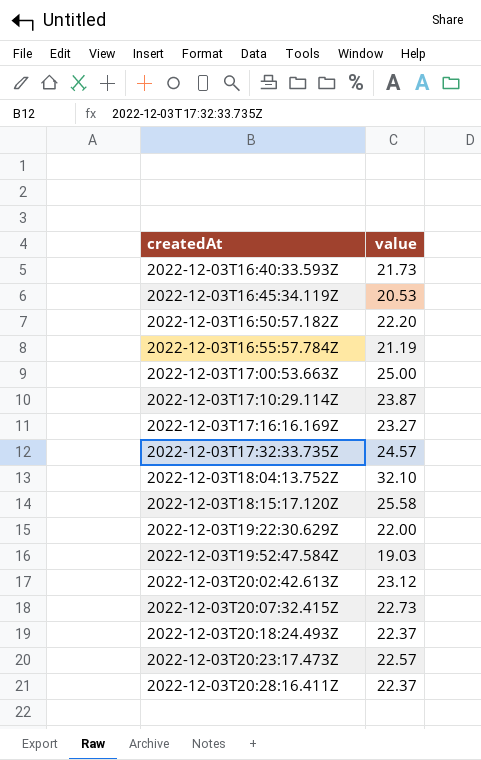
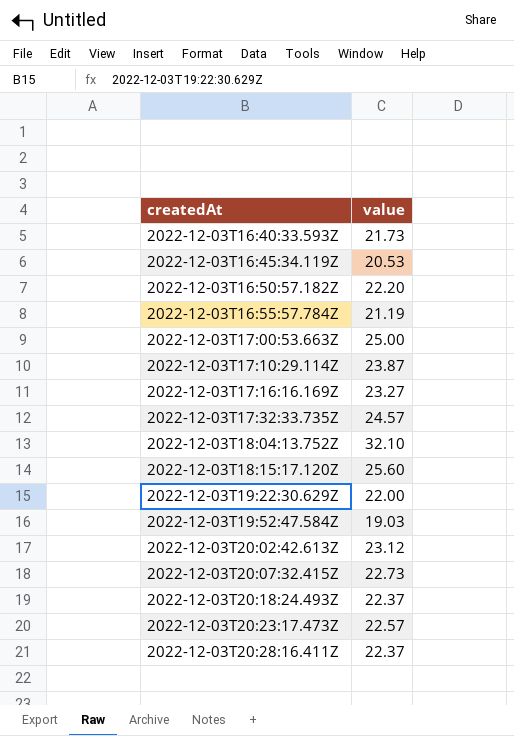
2022-12-03T18:15:17.120Z | value: 25.58 -> 25.60

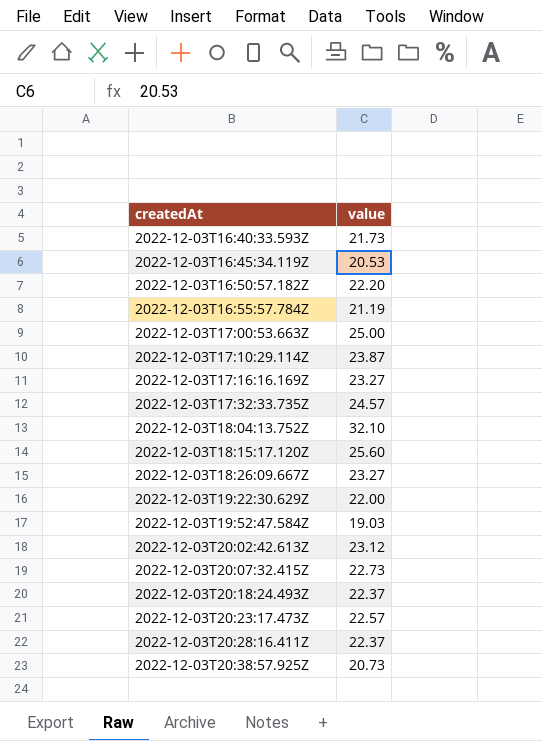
row 2022-12-03T18:26:09.667Z: none -> 23.27
row 2022-12-03T20:38:57.925Z: none -> 20.73

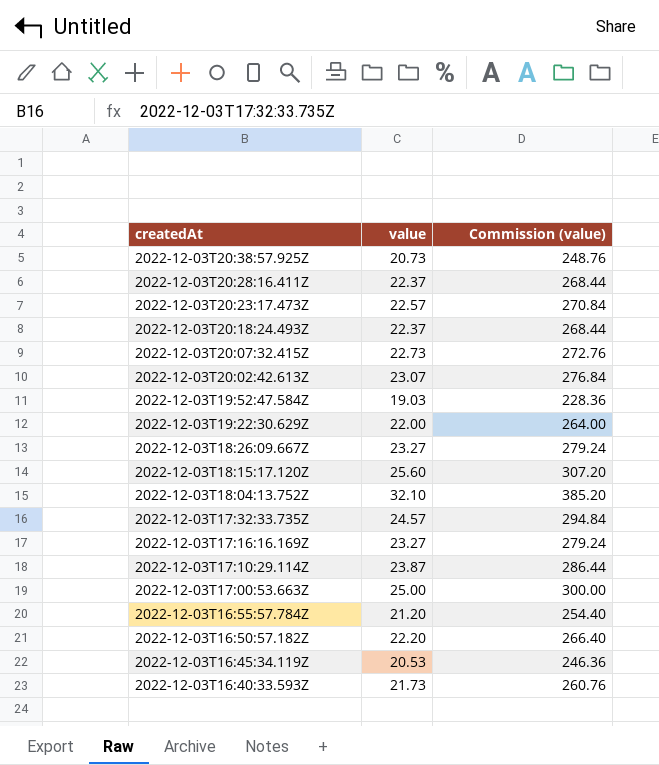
row order: createdAt ascending -> createdAt descending
column Commission (value) | formula: none -> [value] * 12
2022-12-03T20:02:42.613Z | value: 23.12 -> 23.07
2022-12-03T16:55:57.784Z | value: 21.19 -> 21.20

